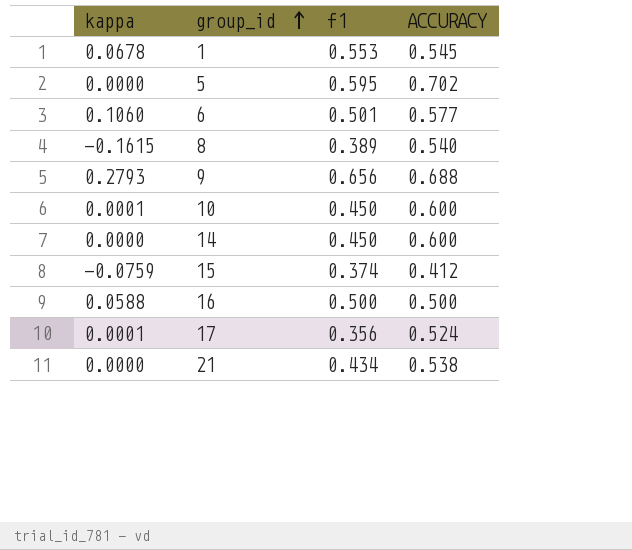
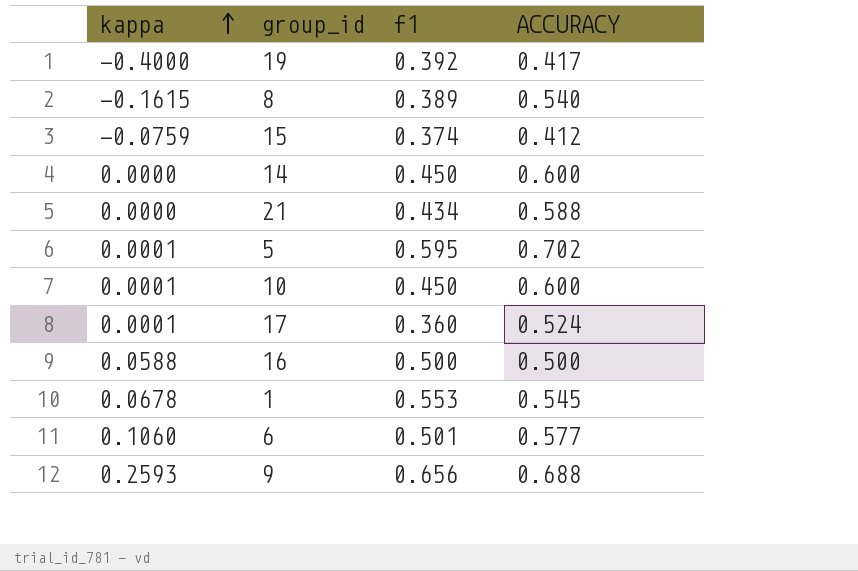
row order: group_id ascending -> kappa ascending
row 19: none -> -0.4000 | 0.392 | 0.417
21 | ACCURACY: 0.538 -> 0.588
5 | kappa: 0.0000 -> 0.0001
17 | f1: 0.356 -> 0.360
9 | kappa: 0.2793 -> 0.2593

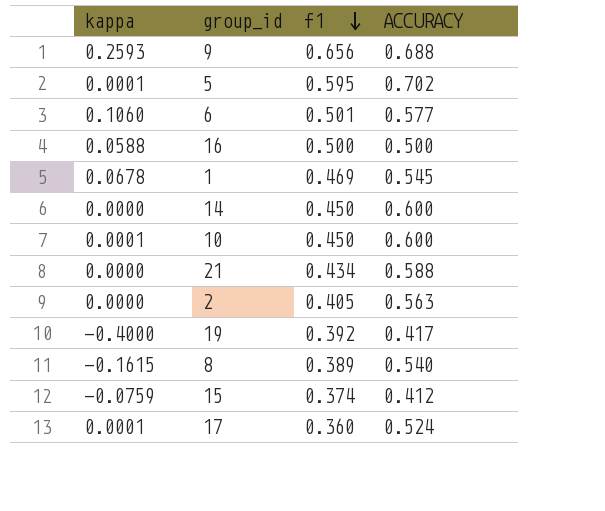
row order: kappa ascending -> f1 descending
1 | f1: 0.553 -> 0.469
row 2: none -> 0.0000 | 0.405 | 0.563

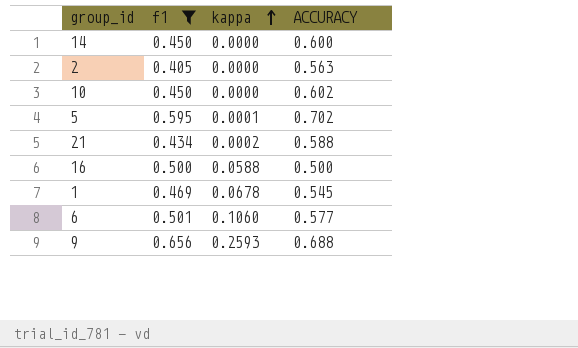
filter: none -> f1 >= 0.405
row order: f1 descending -> kappa ascending
column kappa | position: 1 -> 3
10 | kappa: 0.0001 -> 0.0000
10 | ACCURACY: 0.600 -> 0.602
21 | kappa: 0.0000 -> 0.0002

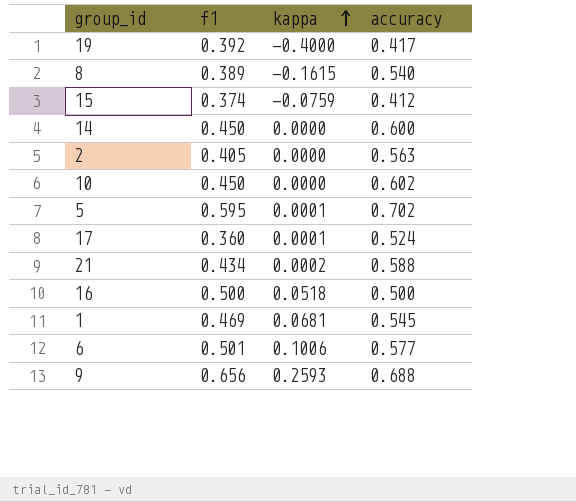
filter: f1 >= 0.405 -> none
column name: ACCURACY -> accuracy
16 | kappa: 0.0588 -> 0.0518
1 | kappa: 0.0678 -> 0.0681
6 | kappa: 0.1060 -> 0.1006

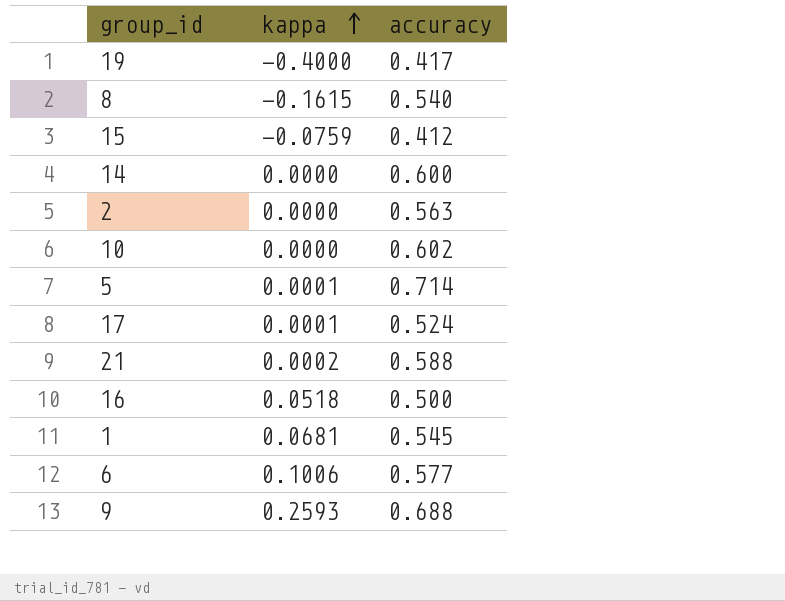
column f1 | position: 2 -> none
5 | accuracy: 0.702 -> 0.714

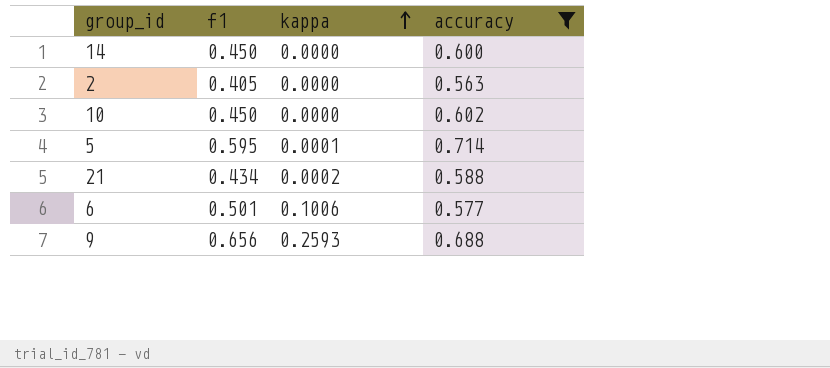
filter: none -> accuracy >= 0.563
column f1 | position: none -> 2

